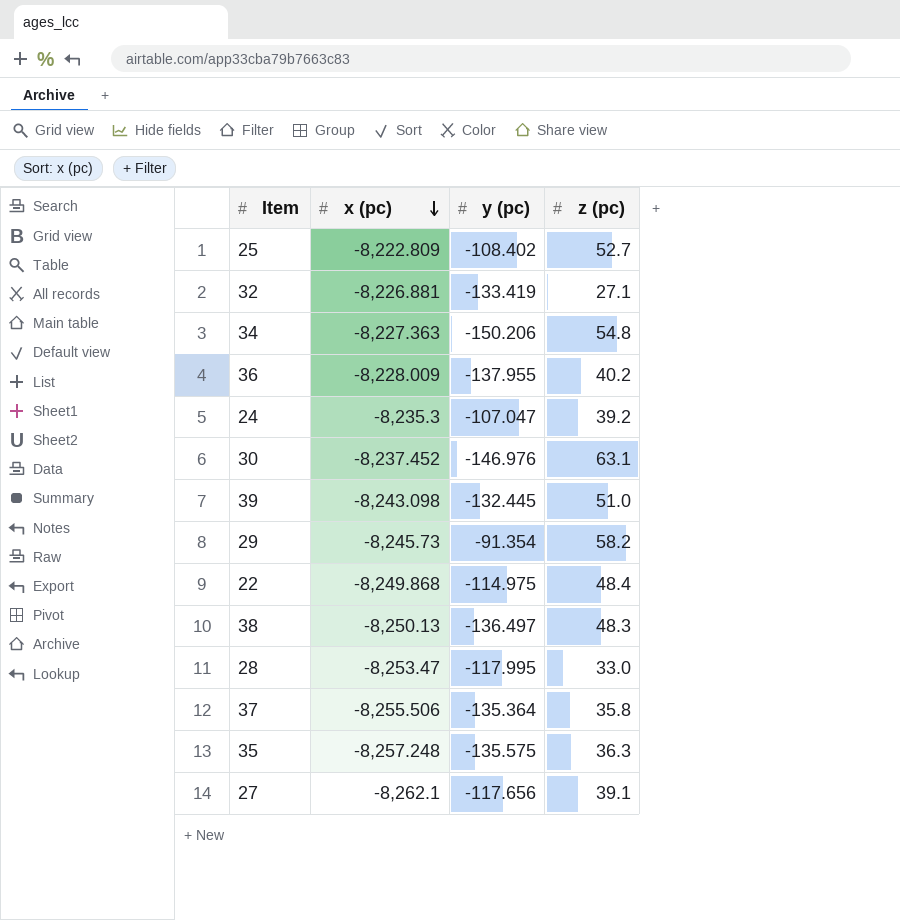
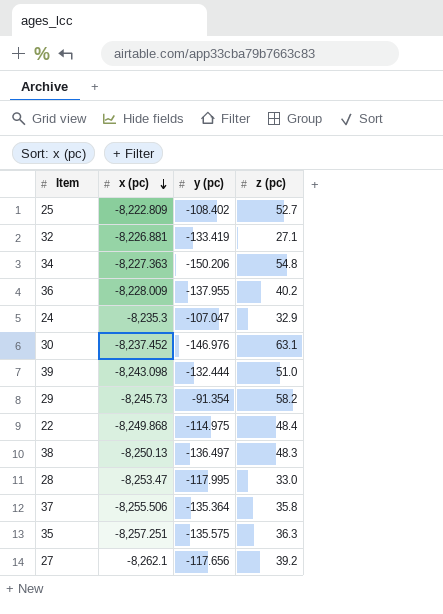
24 | z (pc): 39.2 -> 32.9
39 | y (pc): -132.445 -> -132.444
35 | x (pc): -8,257.248 -> -8,257.251
27 | z (pc): 39.1 -> 39.2

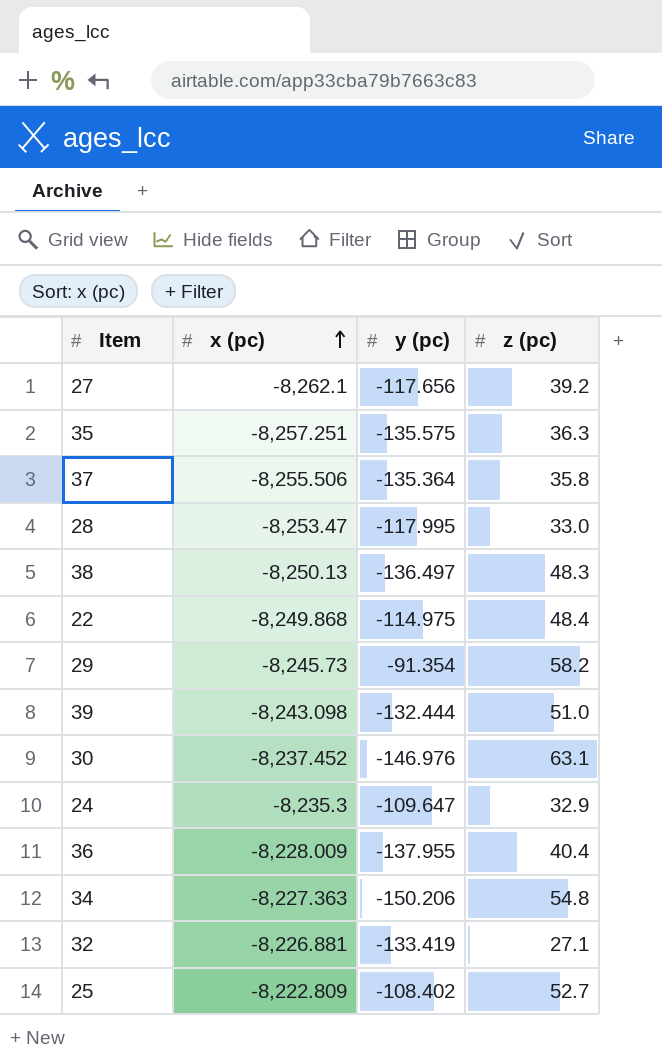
row order: x (pc) descending -> x (pc) ascending
24 | y (pc): -107.047 -> -109.647
36 | z (pc): 40.2 -> 40.4

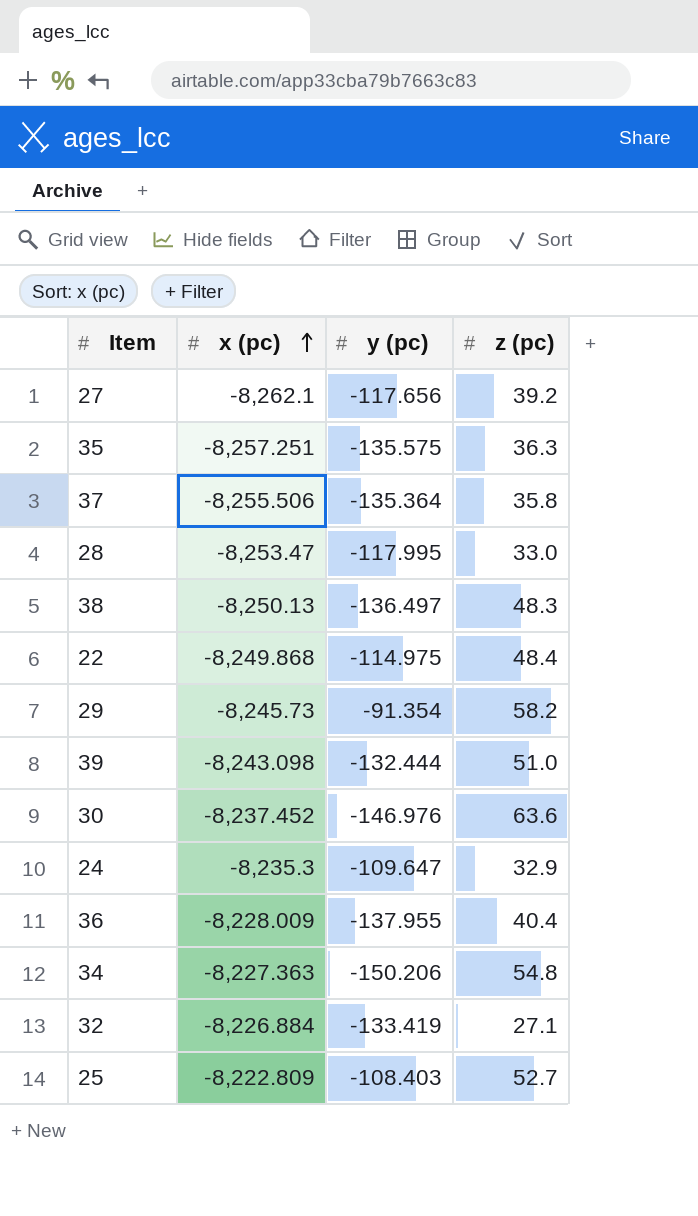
30 | z (pc): 63.1 -> 63.6
32 | x (pc): -8,226.881 -> -8,226.884
25 | y (pc): -108.402 -> -108.403

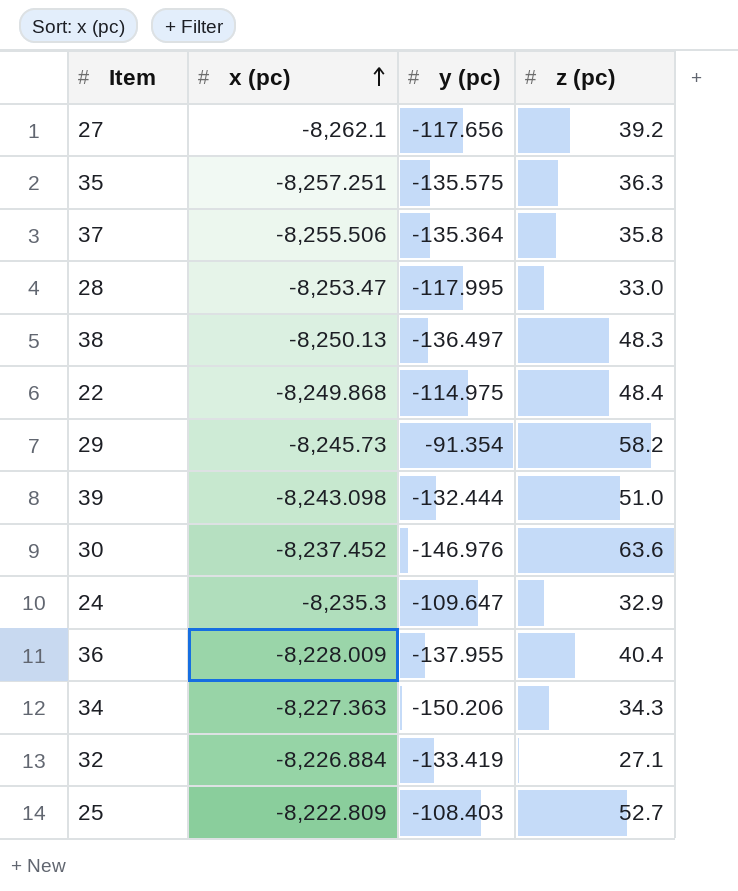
34 | z (pc): 54.8 -> 34.3

